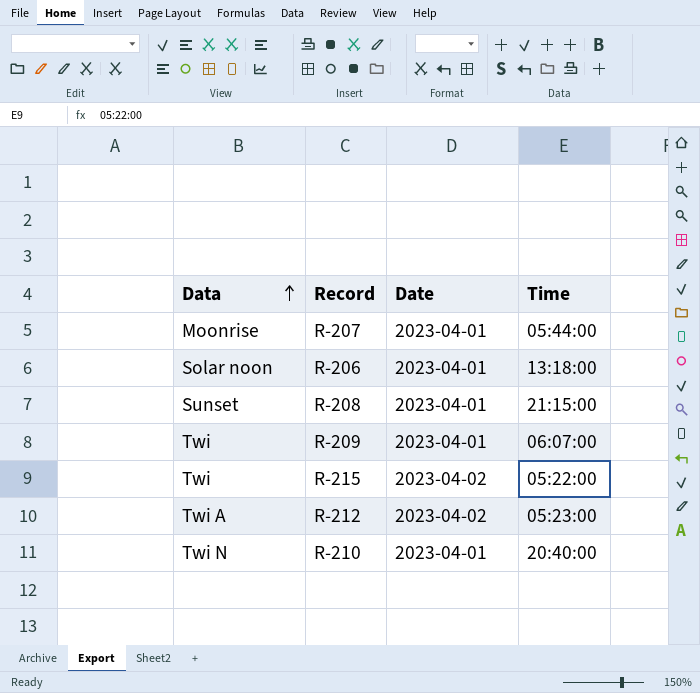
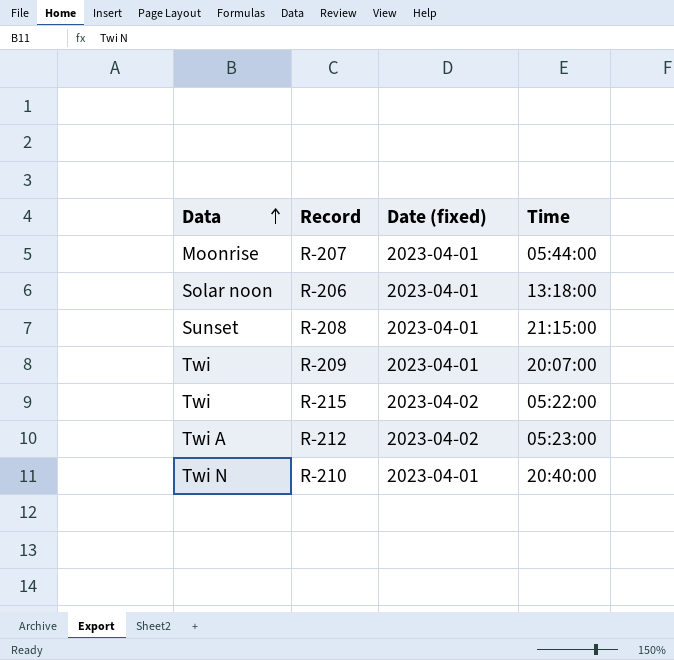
column name: Date -> Date (fixed)
R-209 | Time: 06:07:00 -> 20:07:00

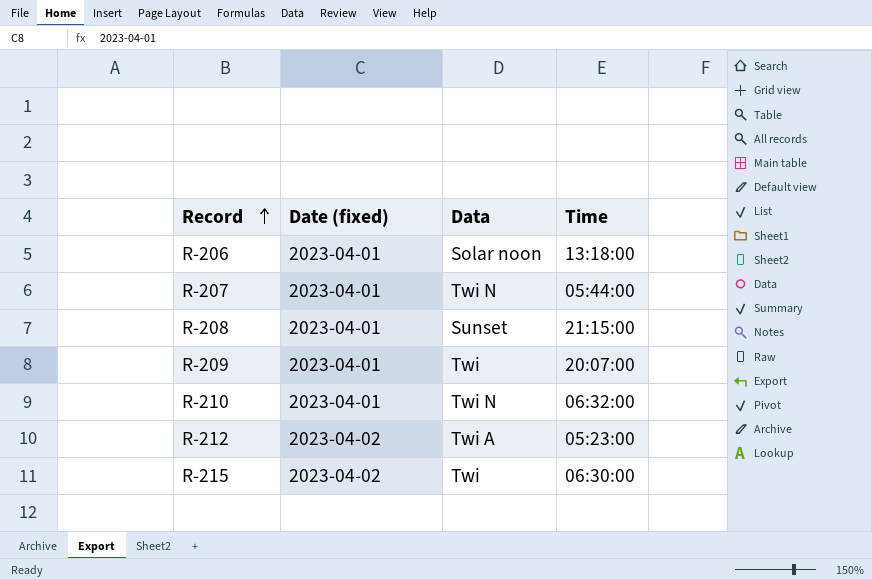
row order: Data ascending -> Record ascending
column Data | position: 1 -> 3
R-207 | Data: Moonrise -> Twi N
R-210 | Time: 20:40:00 -> 06:32:00
R-215 | Time: 05:22:00 -> 06:30:00

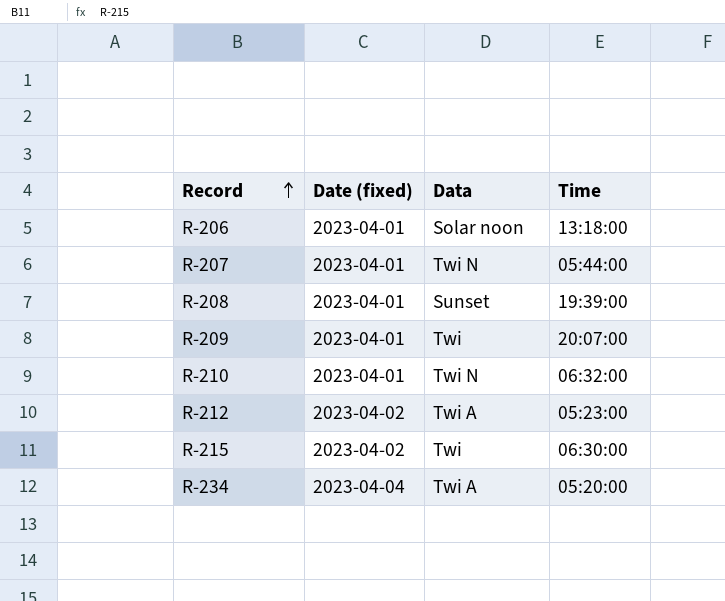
R-208 | Time: 21:15:00 -> 19:39:00
row R-234: none -> 2023-04-04 | Twi A | 05:20:00

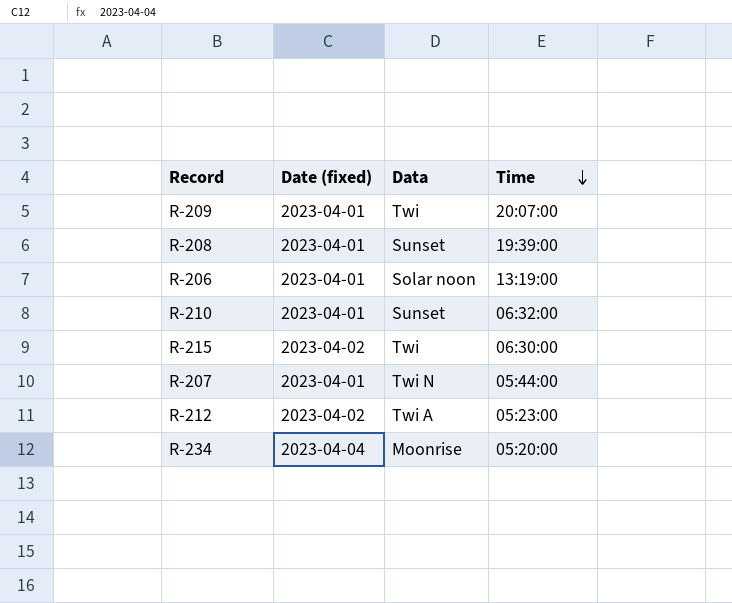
row order: Record ascending -> Time descending
R-206 | Time: 13:18:00 -> 13:19:00
R-210 | Data: Twi N -> Sunset
R-234 | Data: Twi A -> Moonrise

